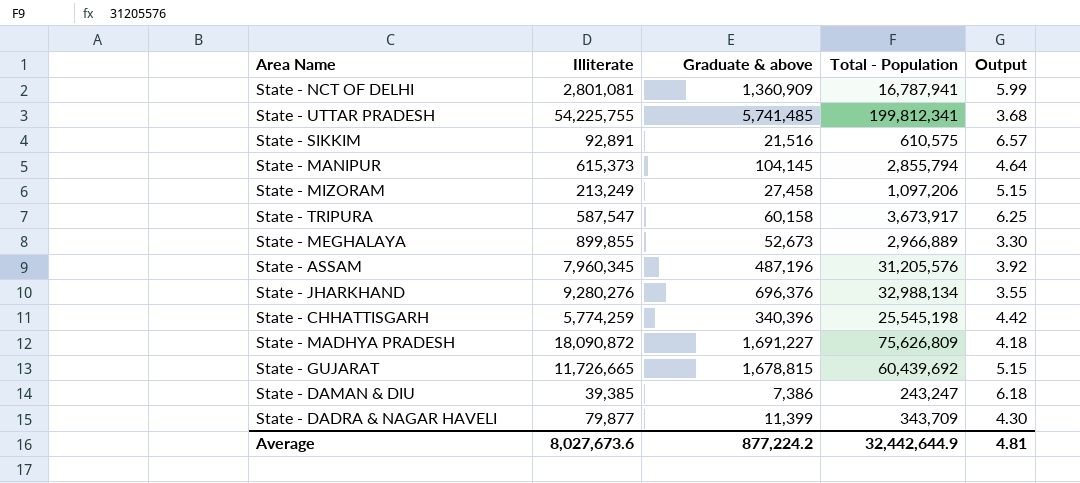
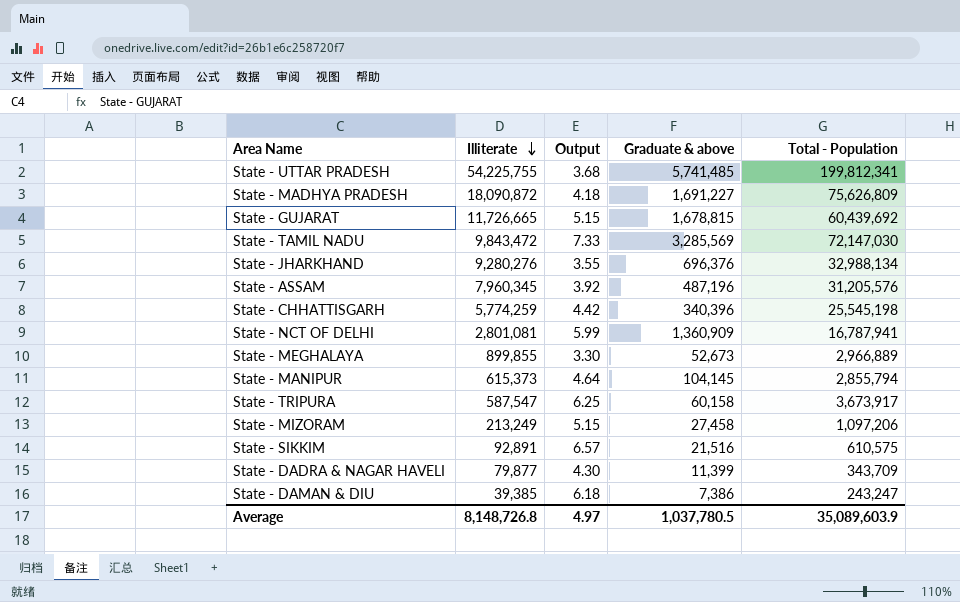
row order: none -> Illiterate descending
column Output | position: 5 -> 3
row State - TAMIL NADU: none -> 9,843,472 | 7.33 | 3,285,569 | 72,147,030
Average | Illiterate: 8,027,673.6 -> 8,148,726.8
Average | Output: 4.81 -> 4.97
Average | Graduate & above: 877,224.2 -> 1,037,780.5
Average | Total - Population: 32,442,644.9 -> 35,089,603.9

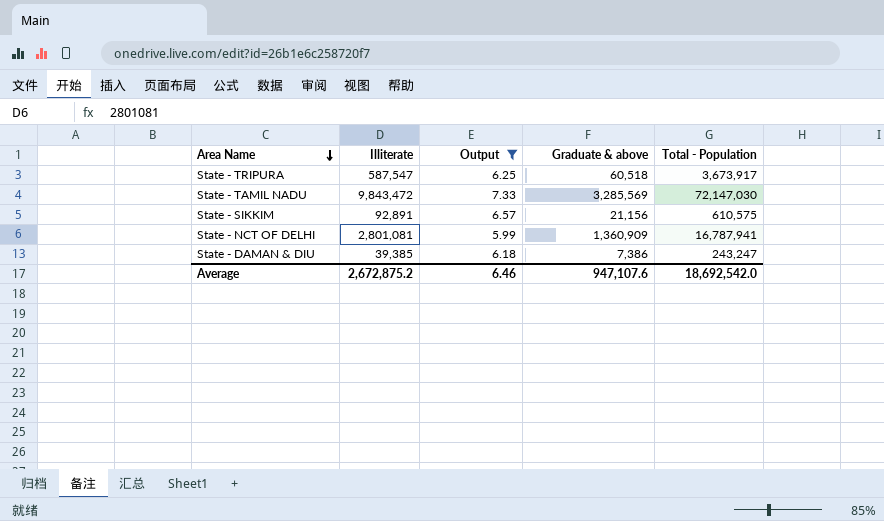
filter: none -> Output >= 5.99
row order: Illiterate descending -> Area Name descending
State - TRIPURA | Graduate & above: 60,158 -> 60,518
State - SIKKIM | Graduate & above: 21,516 -> 21,156
Average | Illiterate: 8,148,726.8 -> 2,672,875.2
Average | Output: 4.97 -> 6.46
Average | Graduate & above: 1,037,780.5 -> 947,107.6
Average | Total - Population: 35,089,603.9 -> 18,692,542.0

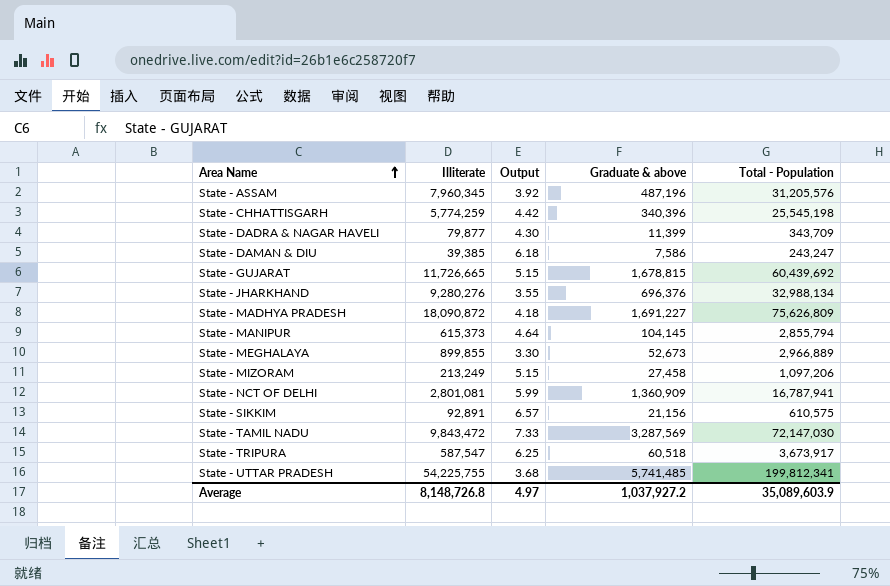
filter: Output >= 5.99 -> none
row order: Area Name descending -> Area Name ascending
State - DAMAN & DIU | Graduate & above: 7,386 -> 7,586
State - TAMIL NADU | Graduate & above: 3,285,569 -> 3,287,569
Average | Illiterate: 2,672,875.2 -> 8,148,726.8
Average | Output: 6.46 -> 4.97
Average | Graduate & above: 947,107.6 -> 1,037,927.2
Average | Total - Population: 18,692,542.0 -> 35,089,603.9

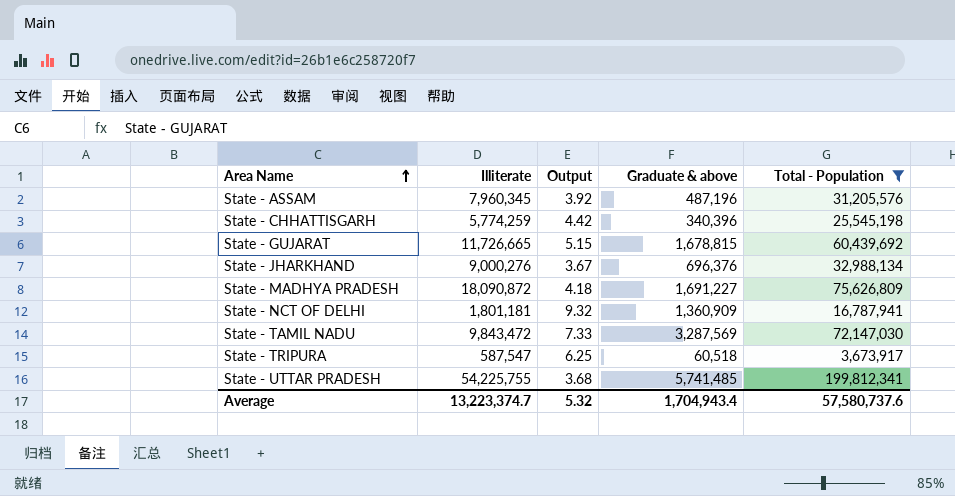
filter: none -> Total - Population >= 3,673,917
State - JHARKHAND | Illiterate: 9,280,276 -> 9,000,276
State - JHARKHAND | Output: 3.55 -> 3.67
State - NCT OF DELHI | Illiterate: 2,801,081 -> 1,801,181
State - NCT OF DELHI | Output: 5.99 -> 9.32
Average | Illiterate: 8,148,726.8 -> 13,223,374.7
Average | Output: 4.97 -> 5.32
Average | Graduate & above: 1,037,927.2 -> 1,704,943.4
Average | Total - Population: 35,089,603.9 -> 57,580,737.6

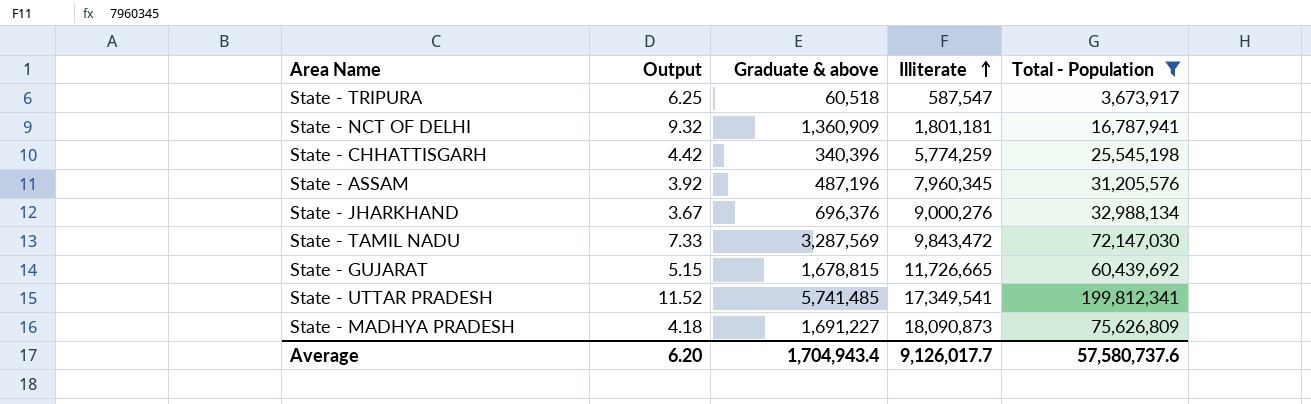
row order: Area Name ascending -> Illiterate ascending
column Illiterate | position: 2 -> 4
State - UTTAR PRADESH | Output: 3.68 -> 11.52
State - UTTAR PRADESH | Illiterate: 54,225,755 -> 17,349,541
State - MADHYA PRADESH | Illiterate: 18,090,872 -> 18,090,873
Average | Output: 5.32 -> 6.20
Average | Illiterate: 13,223,374.7 -> 9,126,017.7

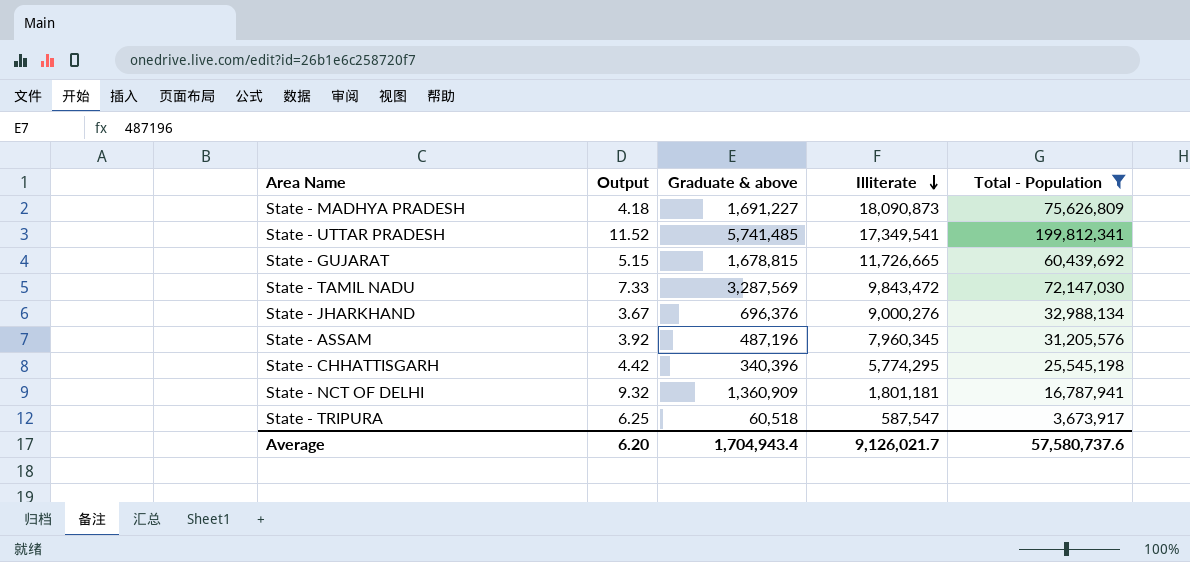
row order: Illiterate ascending -> Illiterate descending
State - CHHATTISGARH | Illiterate: 5,774,259 -> 5,774,295
Average | Illiterate: 9,126,017.7 -> 9,126,021.7

